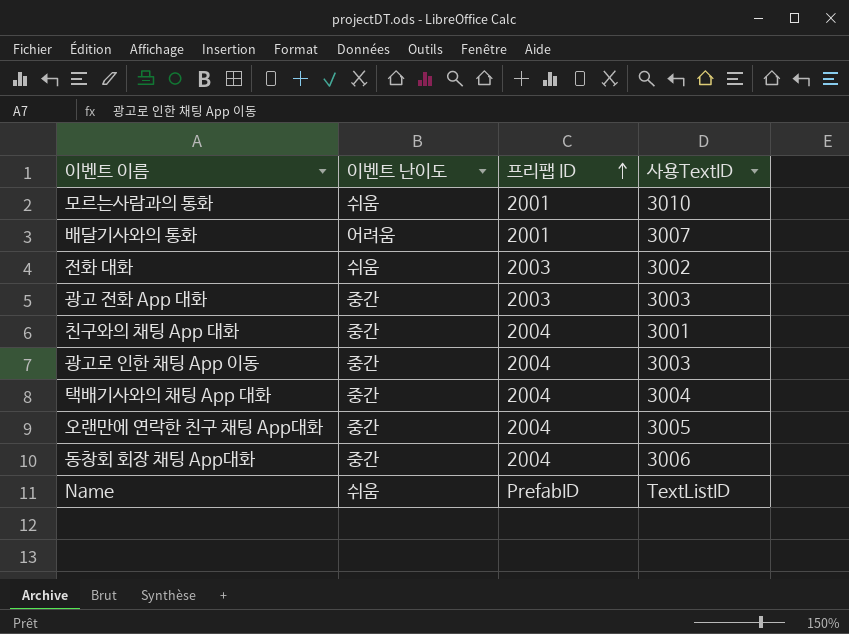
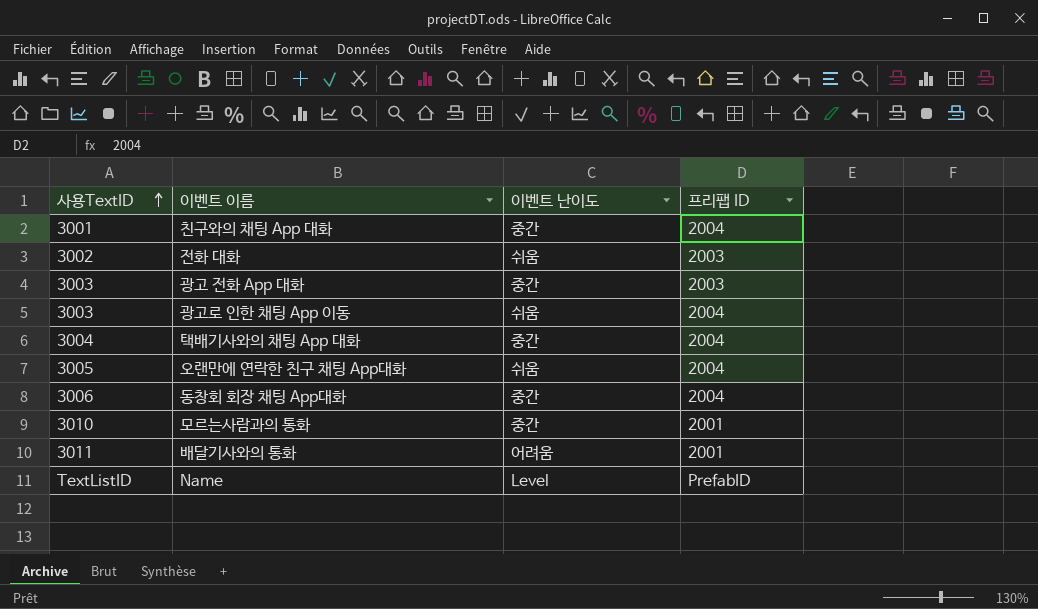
row order: 프리팹 ID ascending -> 사용TextID ascending
column 사용TextID | position: 4 -> 1
광고로 인한 채팅 App 이동 | 이벤트 난이도: 중간 -> 쉬움
오랜만에 연락한 친구 채팅 App대화 | 이벤트 난이도: 중간 -> 쉬움
모르는사람과의 통화 | 이벤트 난이도: 쉬움 -> 중간
배달기사와의 통화 | 사용TextID: 3007 -> 3011
Name | 이벤트 난이도: 쉬움 -> Level

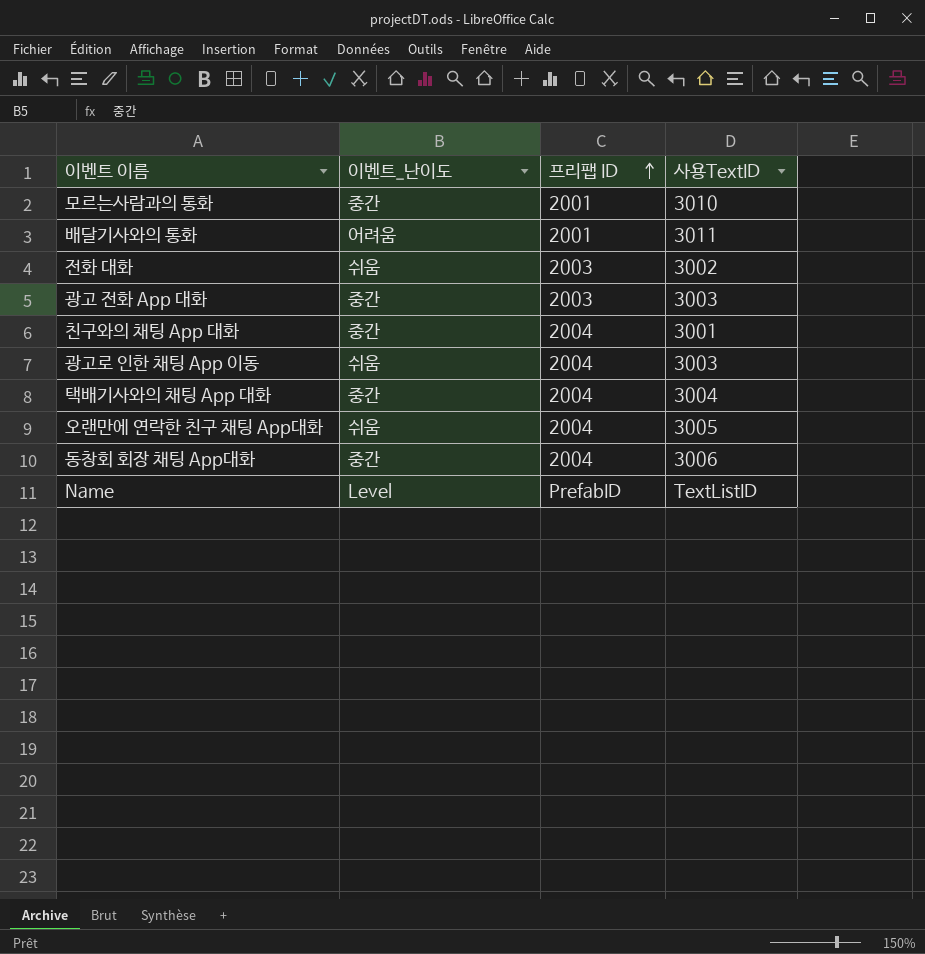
row order: 사용TextID ascending -> 프리팹 ID ascending
column name: 이벤트 난이도 -> 이벤트_난이도
column 사용TextID | position: 1 -> 4

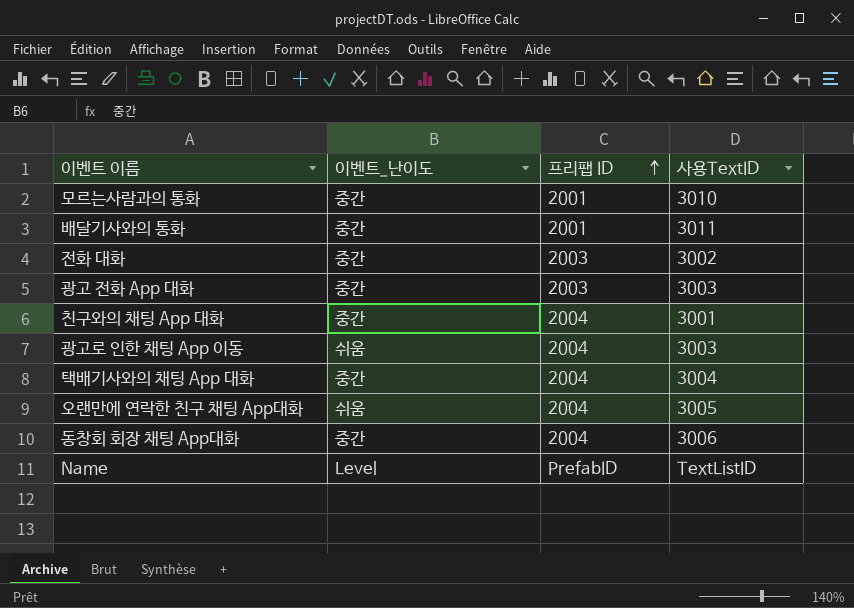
배달기사와의 통화 | 이벤트_난이도: 어려움 -> 중간
전화 대화 | 이벤트_난이도: 쉬움 -> 중간

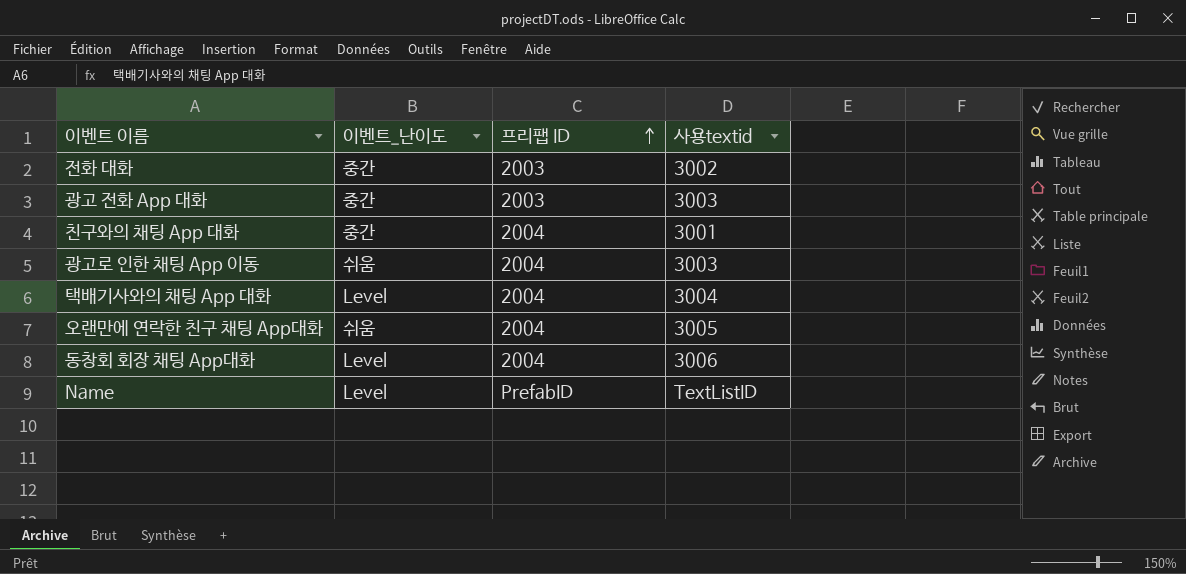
column name: 사용TextID -> 사용textid
row 모르는사람과의 통화: 중간 | 2001 | 3010 -> none
row 배달기사와의 통화: 중간 | 2001 | 3011 -> none
택배기사와의 채팅 App 대화 | 이벤트_난이도: 중간 -> Level
동창회 회장 채팅 App대화 | 이벤트_난이도: 중간 -> Level

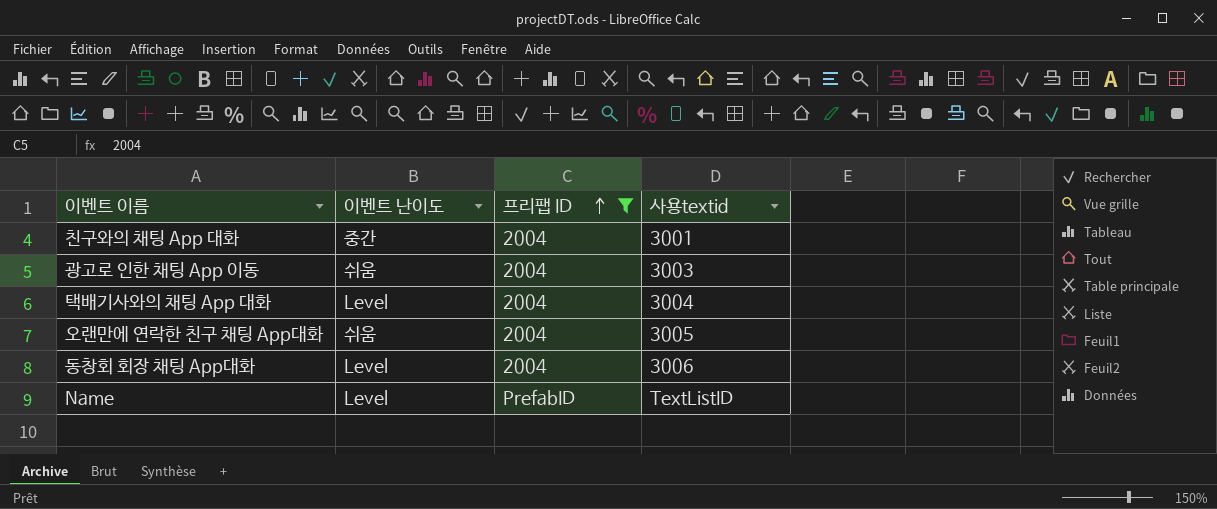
filter: none -> 프리팹 ID != 2003
column name: 이벤트_난이도 -> 이벤트 난이도

